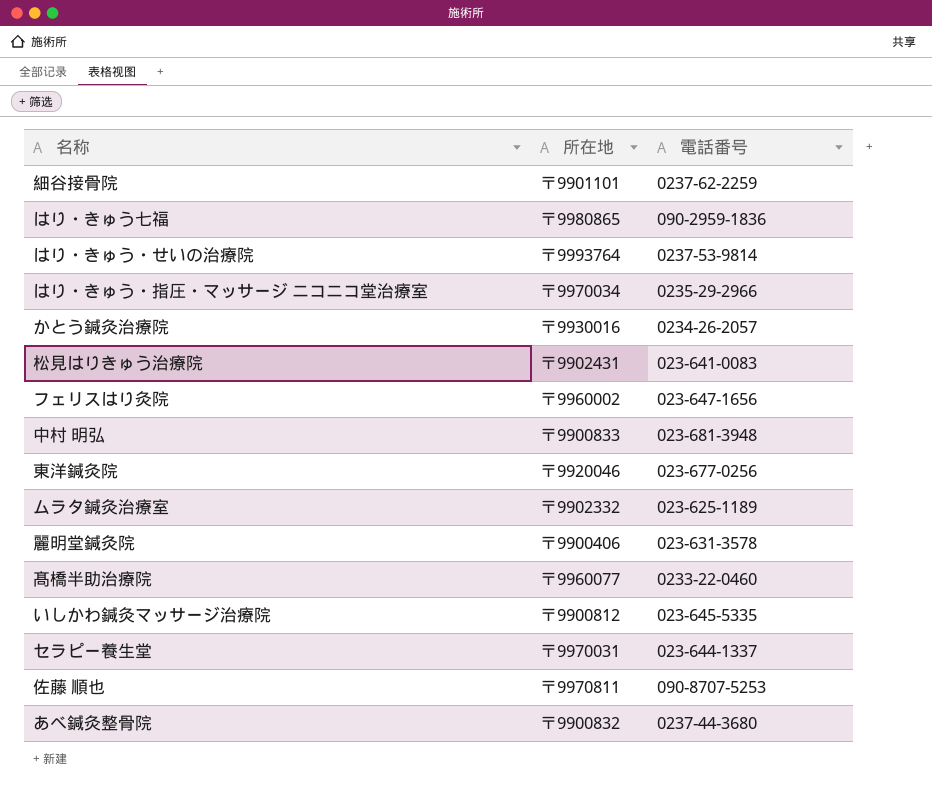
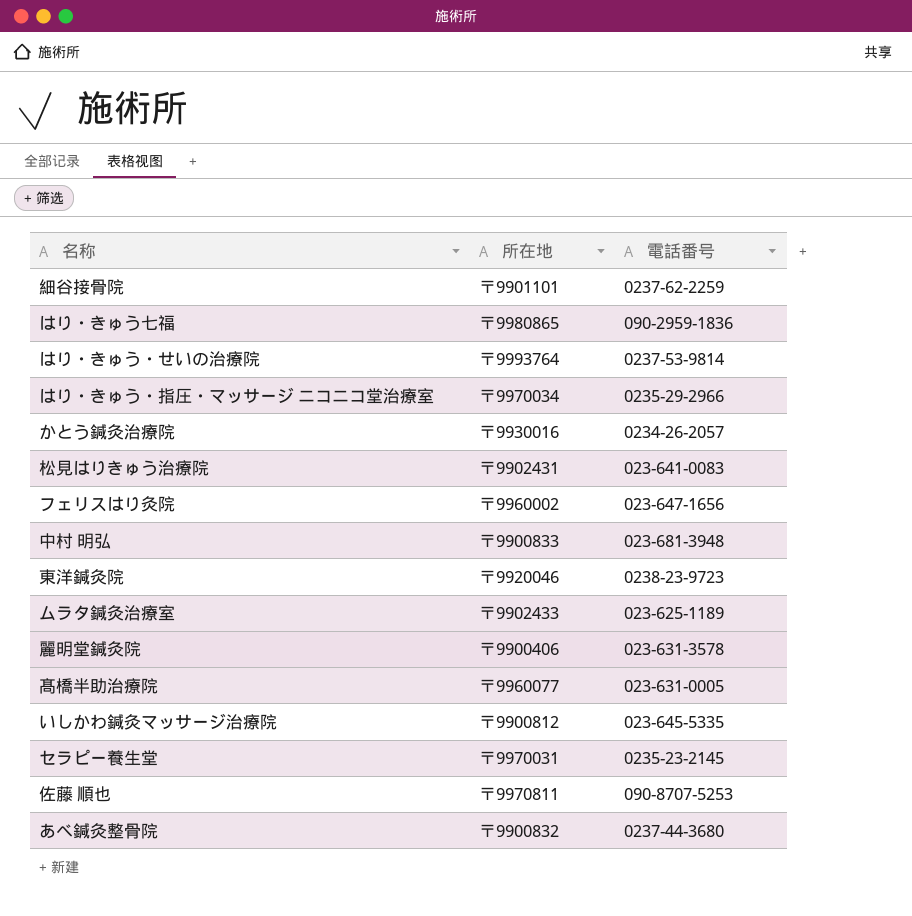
東洋鍼灸院 | 電話番号: 023-677-0256 -> 0238-23-9723
ムラタ鍼灸治療室 | 所在地: 〒9902332 -> 〒9902433
髙橋半助治療院 | 電話番号: 0233-22-0460 -> 023-631-0005
セラピー養生堂 | 電話番号: 023-644-1337 -> 0235-23-2145

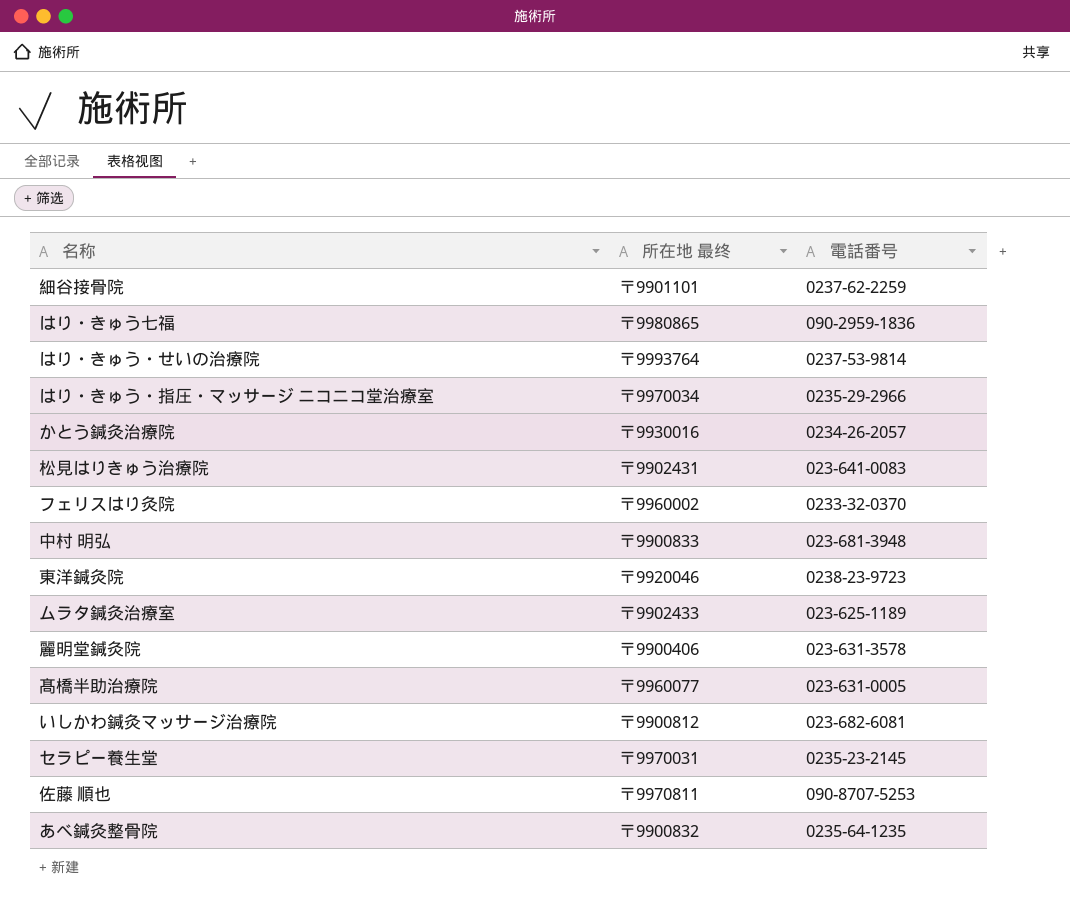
column name: 所在地 -> 所在地 最终
フェリスはり灸院 | 電話番号: 023-647-1656 -> 0233-32-0370
いしかわ鍼灸マッサージ治療院 | 電話番号: 023-645-5335 -> 023-682-6081
あべ鍼灸整骨院 | 電話番号: 0237-44-3680 -> 0235-64-1235

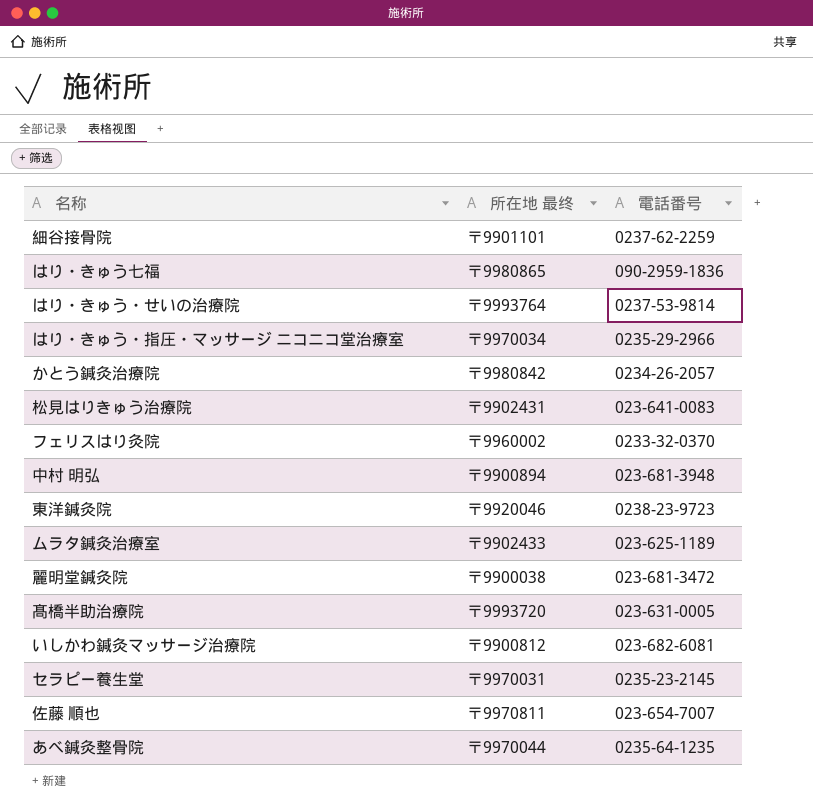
かとう鍼灸治療院 | 所在地 最终: 〒9930016 -> 〒9980842
中村 明弘 | 所在地 最终: 〒9900833 -> 〒9900894
麗明堂鍼灸院 | 所在地 最终: 〒9900406 -> 〒9900038
麗明堂鍼灸院 | 電話番号: 023-631-3578 -> 023-681-3472
髙橋半助治療院 | 所在地 最终: 〒9960077 -> 〒9993720
佐藤 順也 | 電話番号: 090-8707-5253 -> 023-654-7007
あべ鍼灸整骨院 | 所在地 最终: 〒9900832 -> 〒9970044

